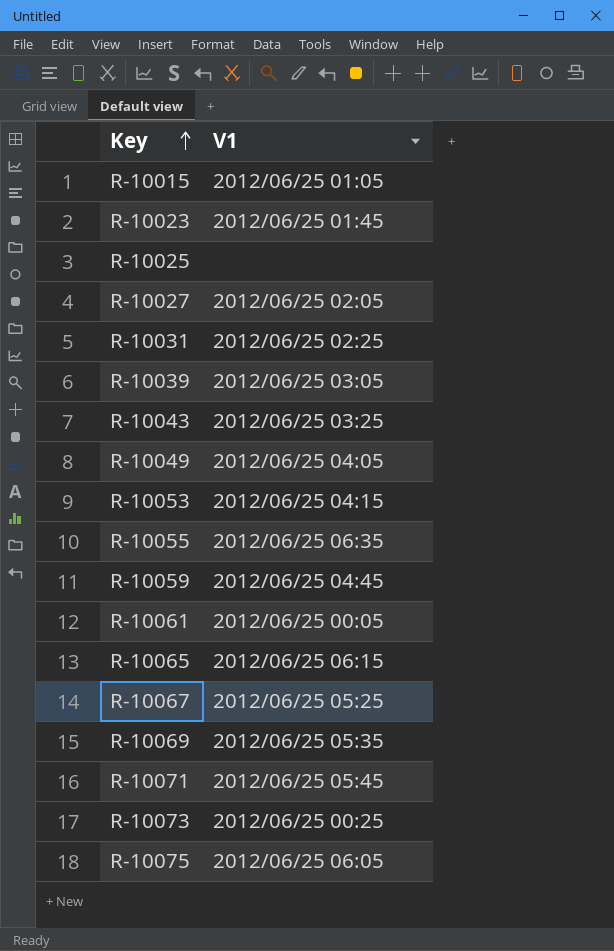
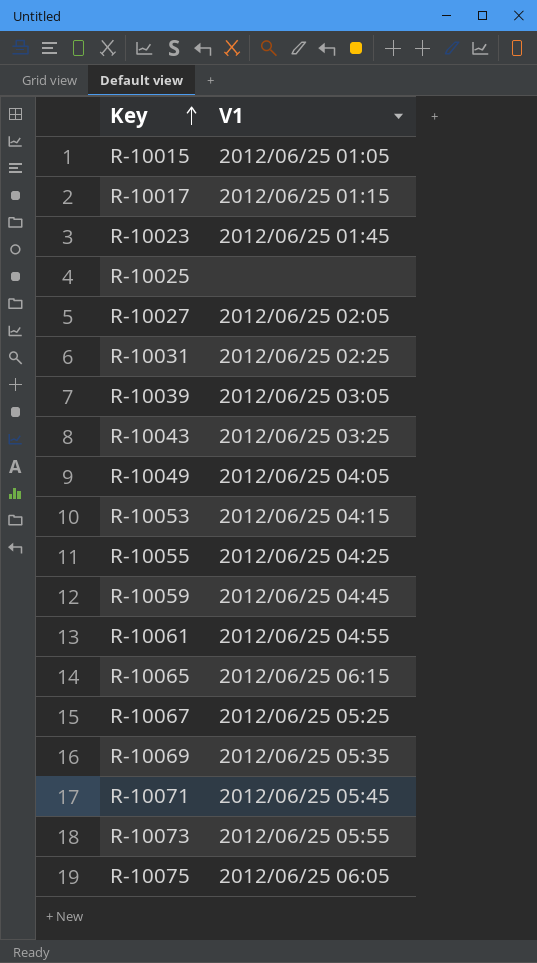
row R-10017: none -> 2012/06/25 01:15
R-10055 | V1: 2012/06/25 06:35 -> 2012/06/25 04:25
R-10061 | V1: 2012/06/25 00:05 -> 2012/06/25 04:55
R-10073 | V1: 2012/06/25 00:25 -> 2012/06/25 05:55

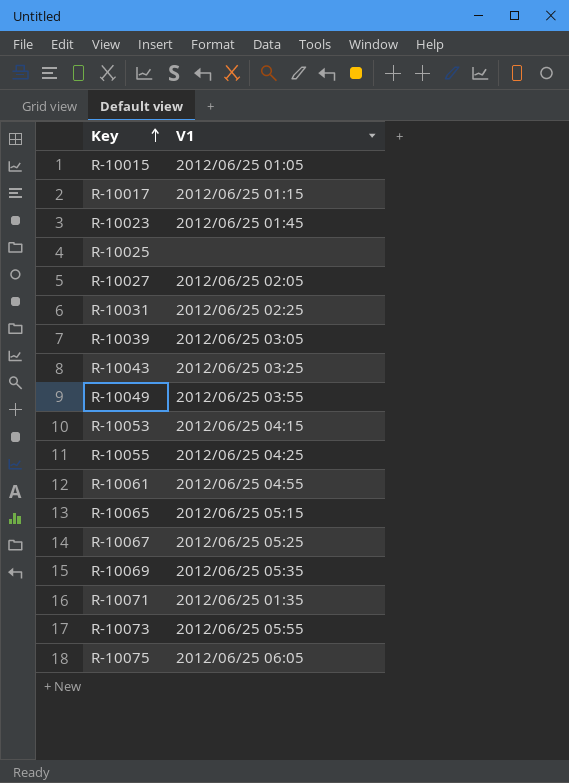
row R-10059: 2012/06/25 04:45 -> none
R-10049 | V1: 2012/06/25 04:05 -> 2012/06/25 03:55
R-10065 | V1: 2012/06/25 06:15 -> 2012/06/25 05:15
R-10071 | V1: 2012/06/25 05:45 -> 2012/06/25 01:35

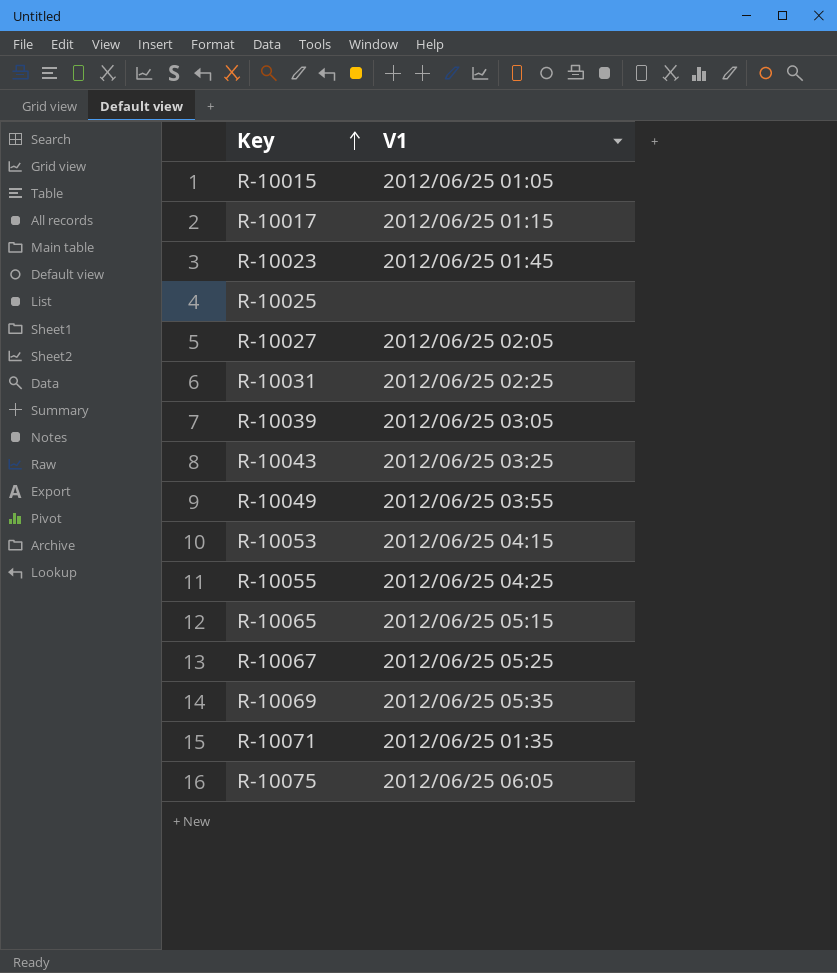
row R-10061: 2012/06/25 04:55 -> none
row R-10073: 2012/06/25 05:55 -> none

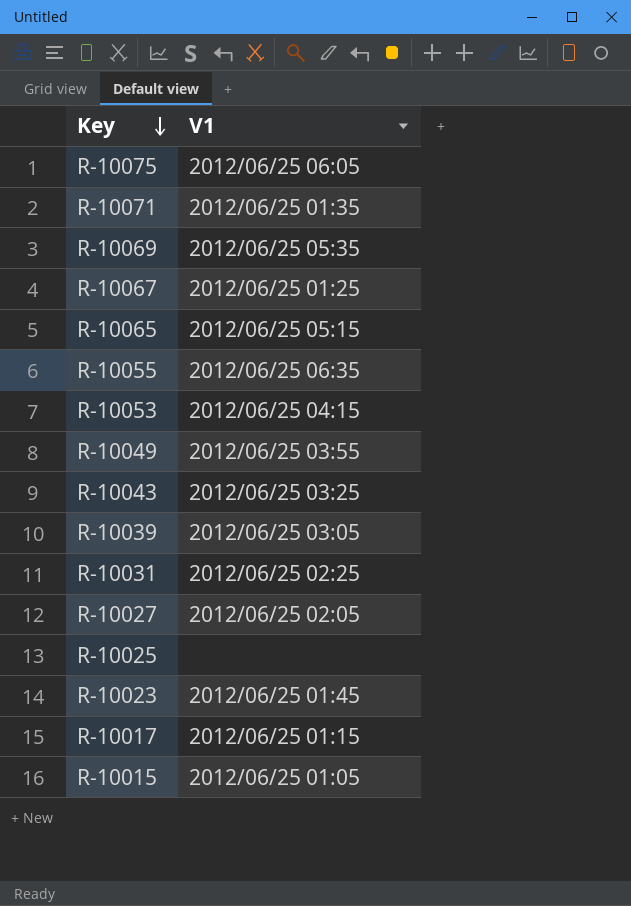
row order: Key ascending -> Key descending
R-10067 | V1: 2012/06/25 05:25 -> 2012/06/25 01:25
R-10055 | V1: 2012/06/25 04:25 -> 2012/06/25 06:35

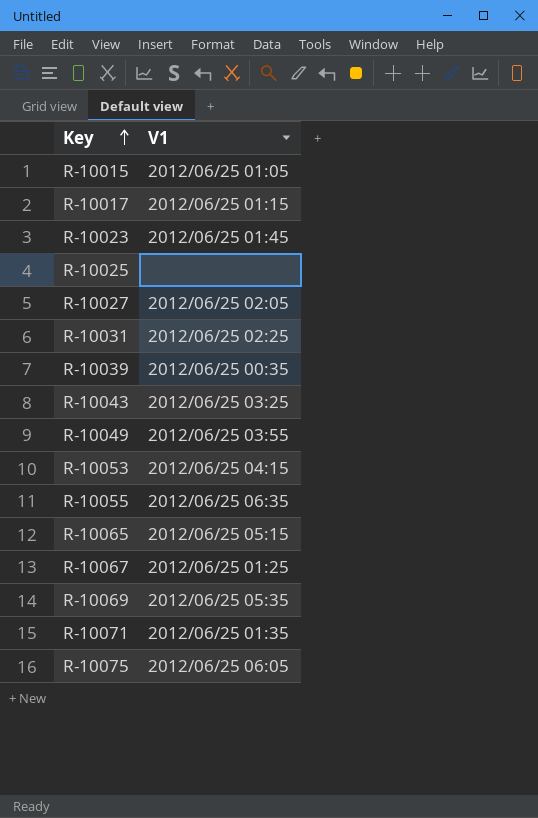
row order: Key descending -> Key ascending
R-10039 | V1: 2012/06/25 03:05 -> 2012/06/25 00:35

